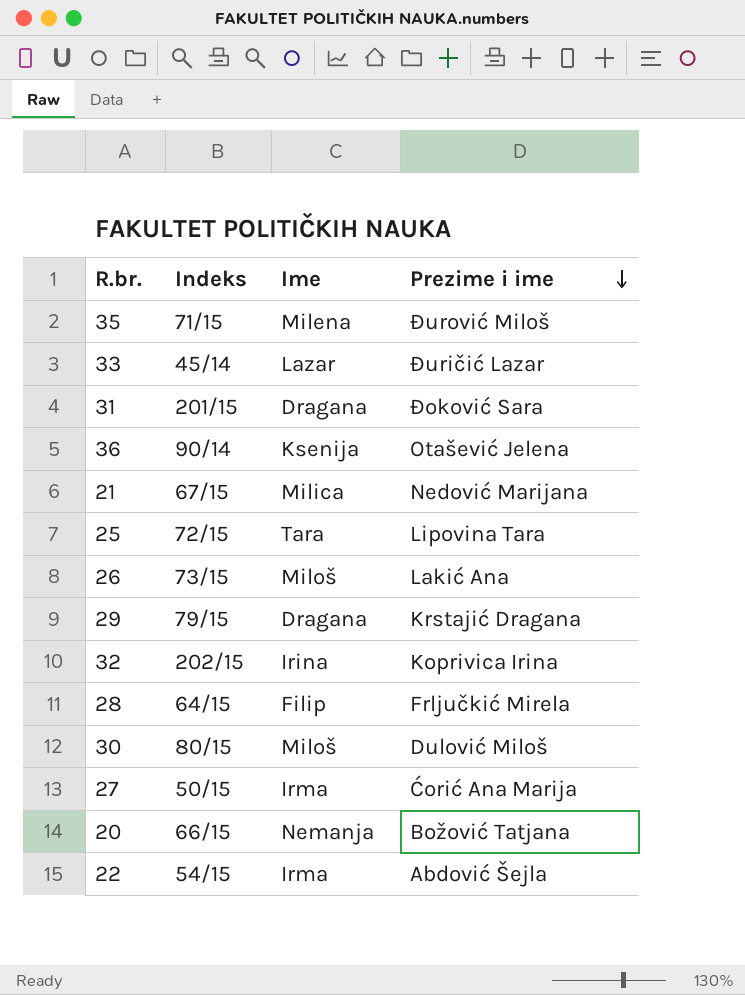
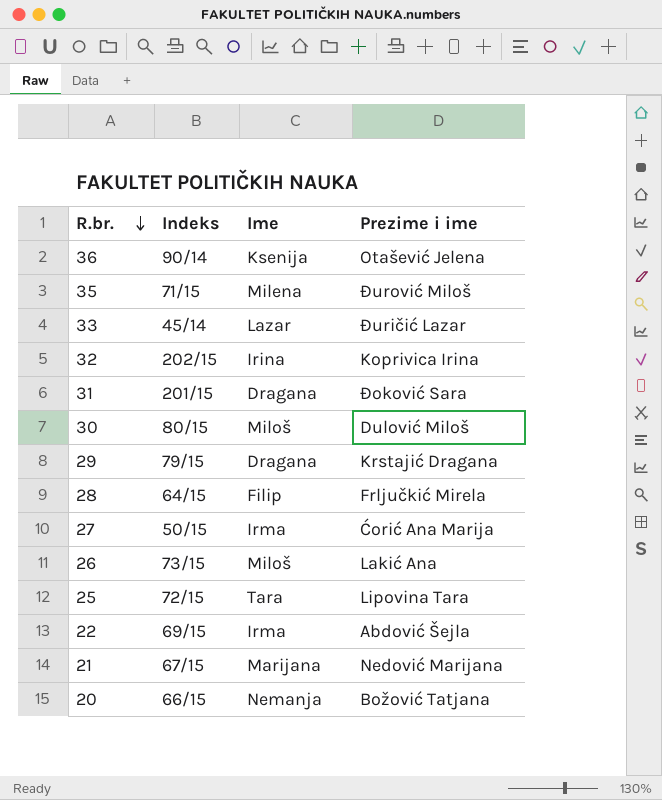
row order: Prezime i ime descending -> R.br. descending
22 | Indeks: 54/15 -> 69/15
21 | Ime: Milica -> Marijana

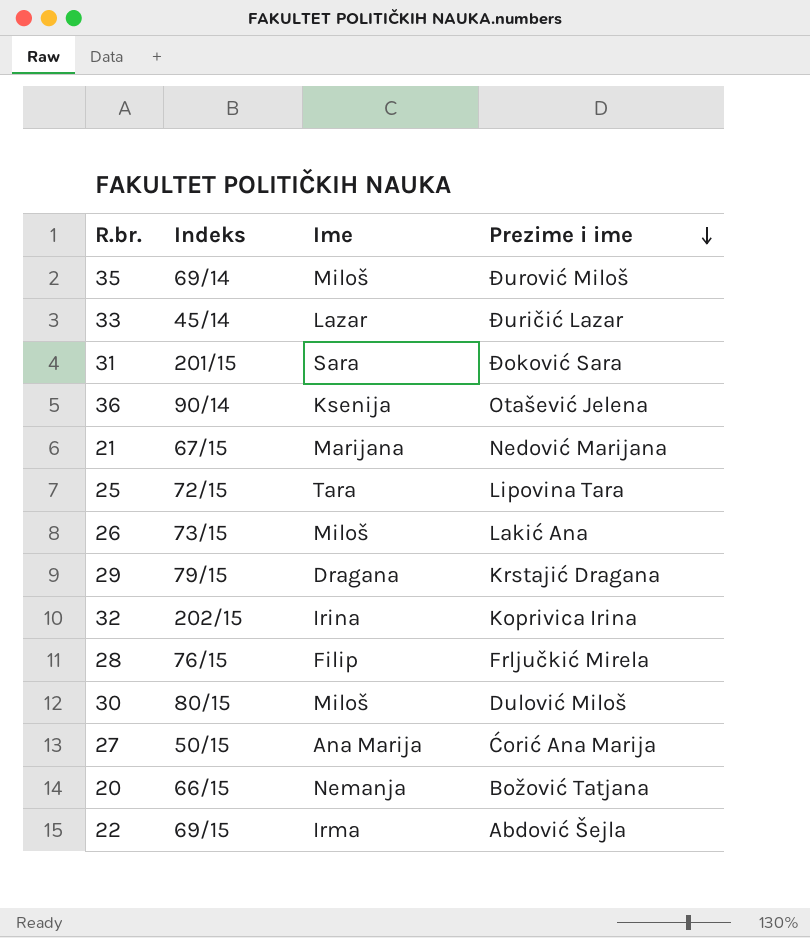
row order: R.br. descending -> Prezime i ime descending
35 | Indeks: 71/15 -> 69/14
35 | Ime: Milena -> Miloš
31 | Ime: Dragana -> Sara
28 | Indeks: 64/15 -> 76/15
27 | Ime: Irma -> Ana Marija

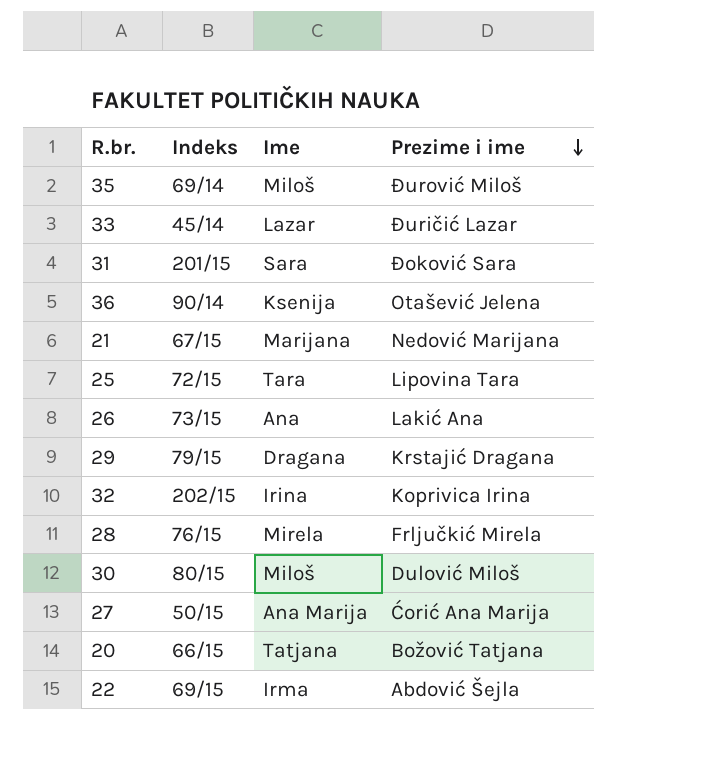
26 | Ime: Miloš -> Ana
28 | Ime: Filip -> Mirela
20 | Ime: Nemanja -> Tatjana

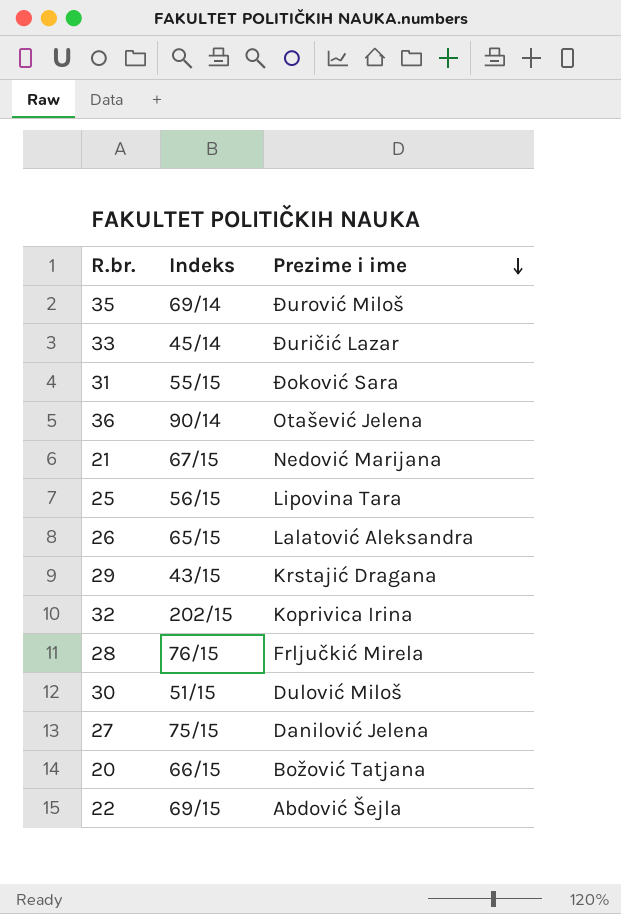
column Ime | position: 3 -> none
31 | Indeks: 201/15 -> 55/15
25 | Indeks: 72/15 -> 56/15
26 | Indeks: 73/15 -> 65/15
26 | Prezime i ime: Lakić Ana -> Lalatović Aleksandra
29 | Indeks: 79/15 -> 43/15
30 | Indeks: 80/15 -> 51/15
27 | Indeks: 50/15 -> 75/15
27 | Prezime i ime: Ćorić Ana Marija -> Danilović Jelena

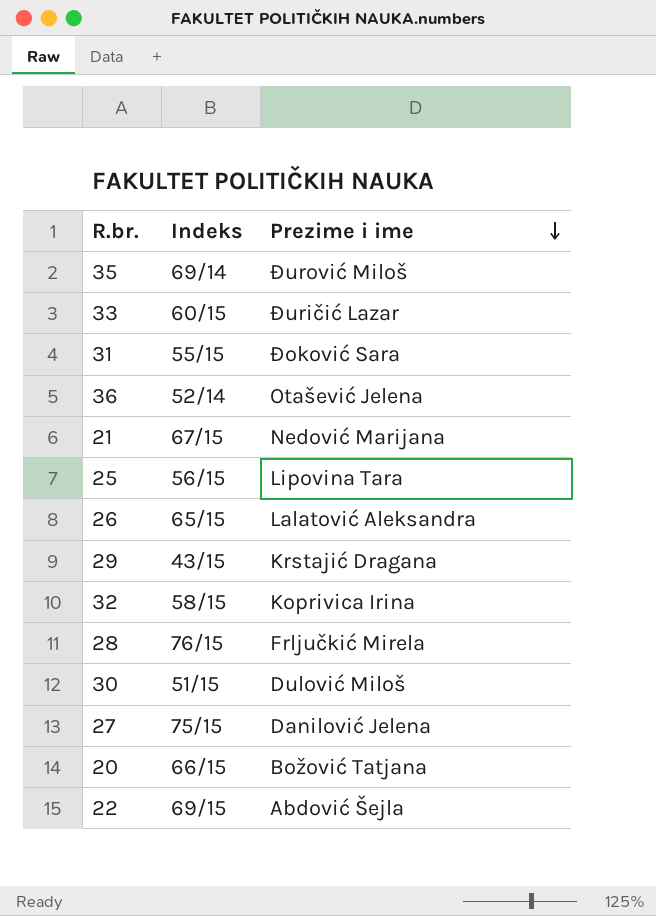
33 | Indeks: 45/14 -> 60/15
36 | Indeks: 90/14 -> 52/14
32 | Indeks: 202/15 -> 58/15

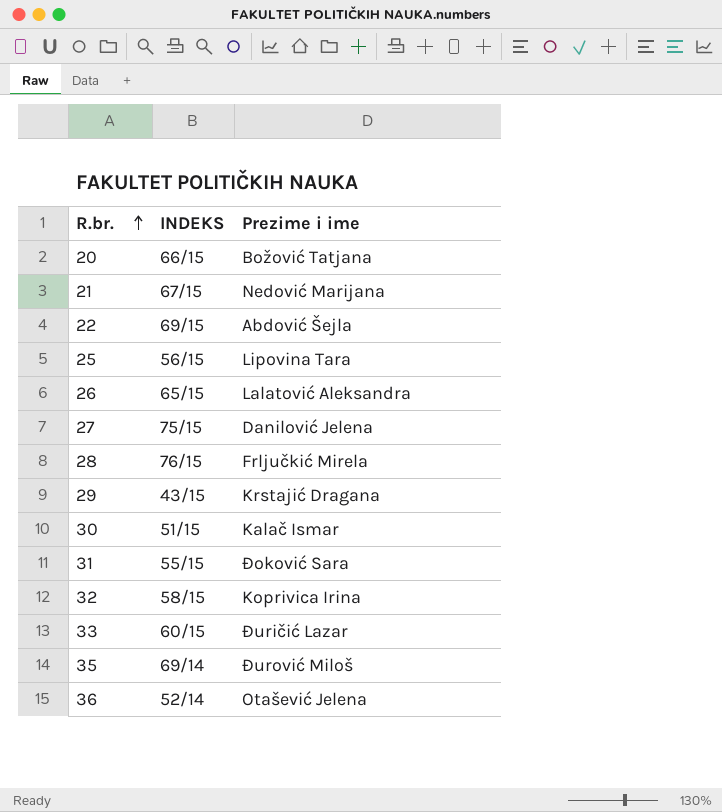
row order: Prezime i ime descending -> R.br. ascending
column name: Indeks -> INDEKS
30 | Prezime i ime: Dulović Miloš -> Kalač Ismar

